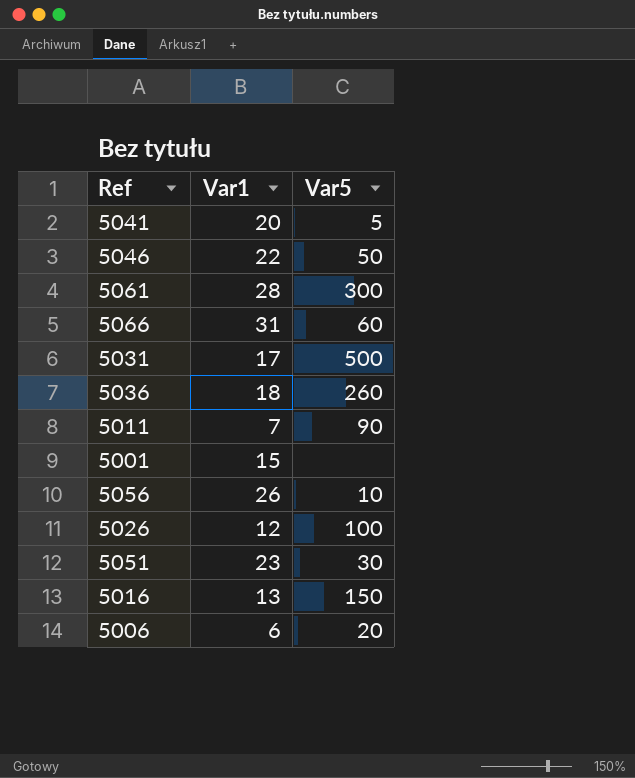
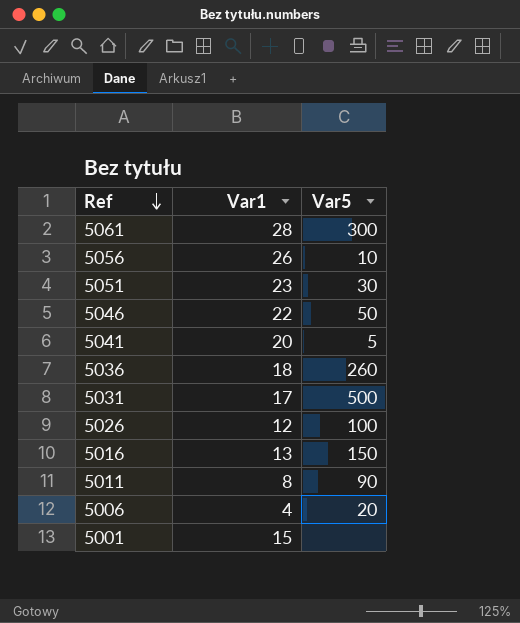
row order: none -> Ref descending
row 5066: 31 | 60 -> none
5011 | Var1: 7 -> 8
5006 | Var1: 6 -> 4

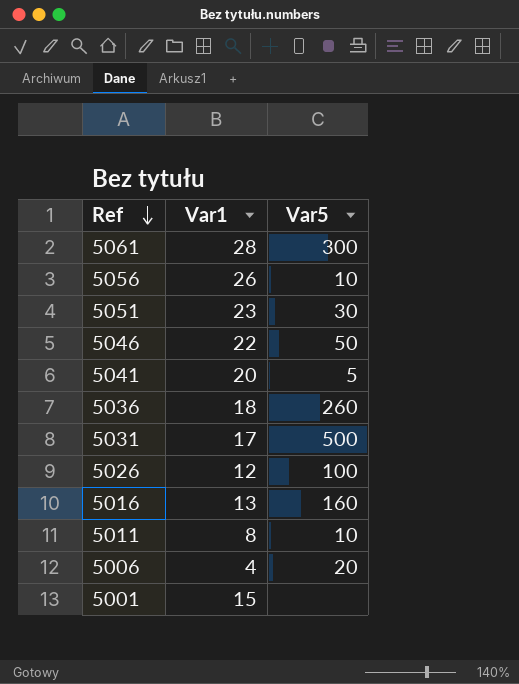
5016 | Var5: 150 -> 160
5011 | Var5: 90 -> 10

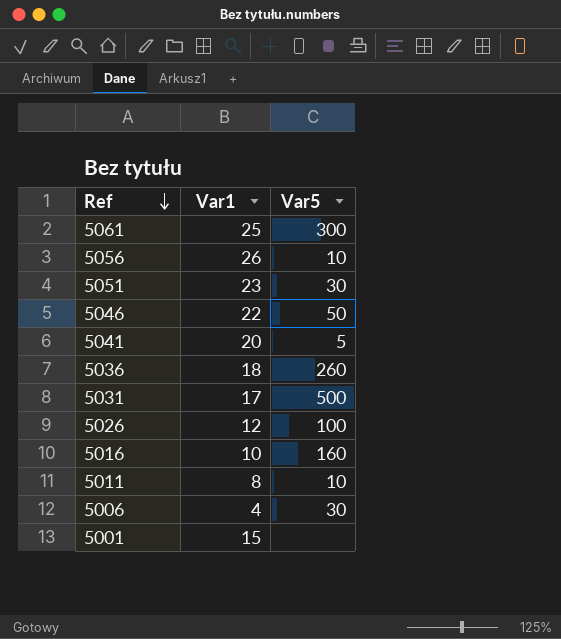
5061 | Var1: 28 -> 25
5016 | Var1: 13 -> 10
5006 | Var5: 20 -> 30

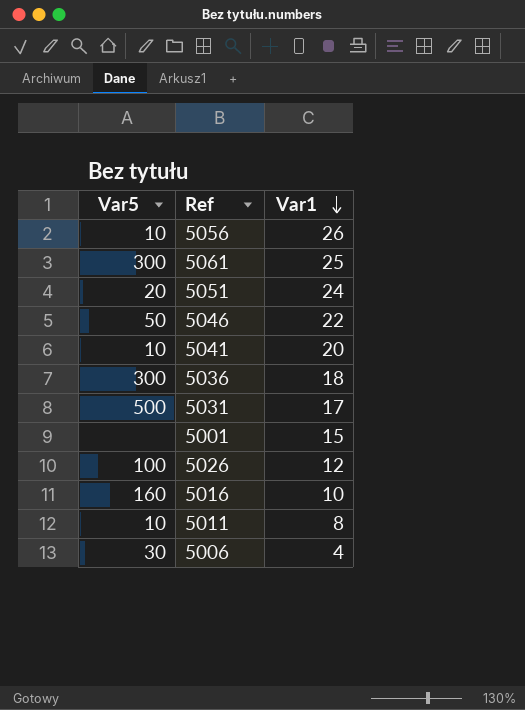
row order: Ref descending -> Var1 descending
column Var5 | position: 3 -> 1
5051 | Var5: 30 -> 20
5051 | Var1: 23 -> 24
5041 | Var5: 5 -> 10
5036 | Var5: 260 -> 300

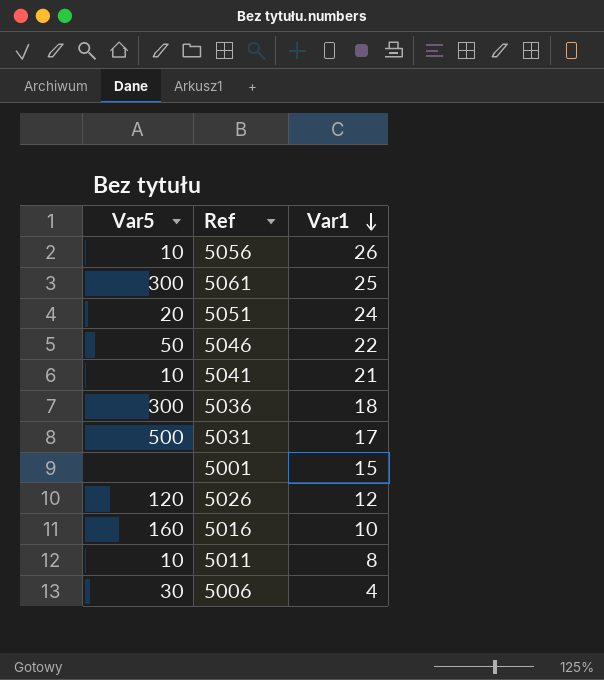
5041 | Var1: 20 -> 21
5026 | Var5: 100 -> 120

